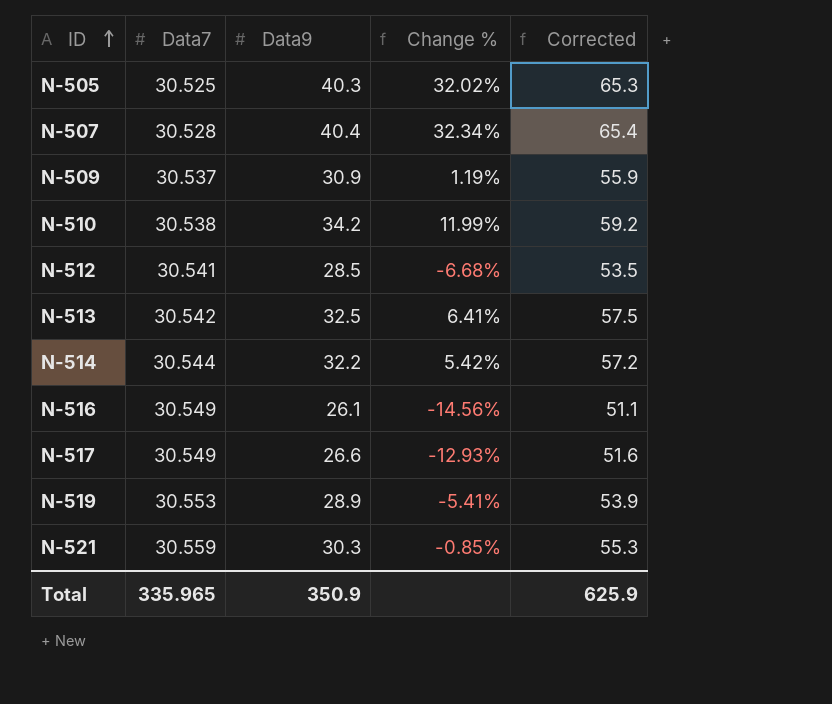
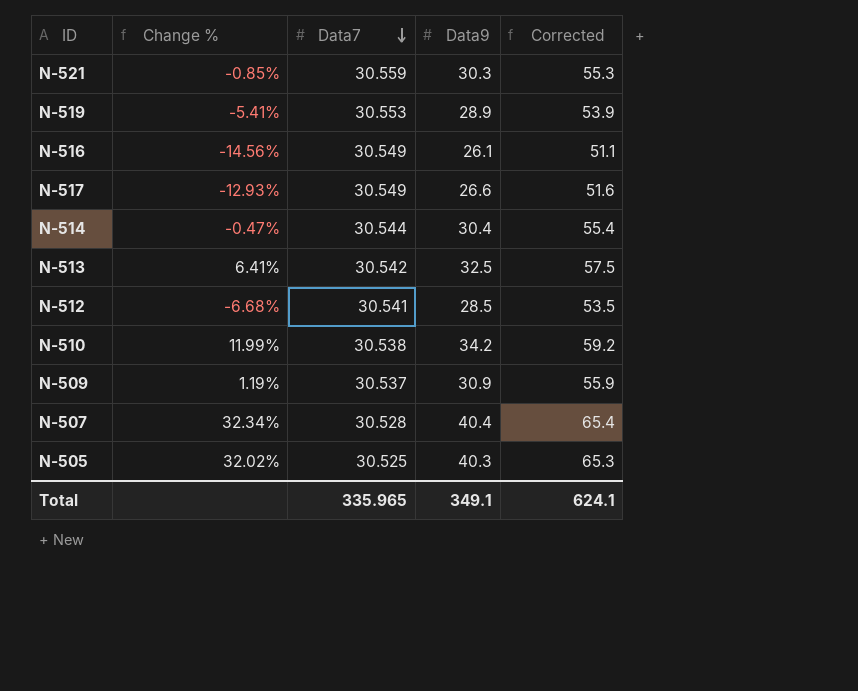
row order: ID ascending -> Data7 descending
column Change % | position: 4 -> 2
N-514 | Change %: 5.42% -> -0.47%
N-514 | Data9: 32.2 -> 30.4
N-514 | Corrected: 57.2 -> 55.4
Total | Data9: 350.9 -> 349.1
Total | Corrected: 625.9 -> 624.1

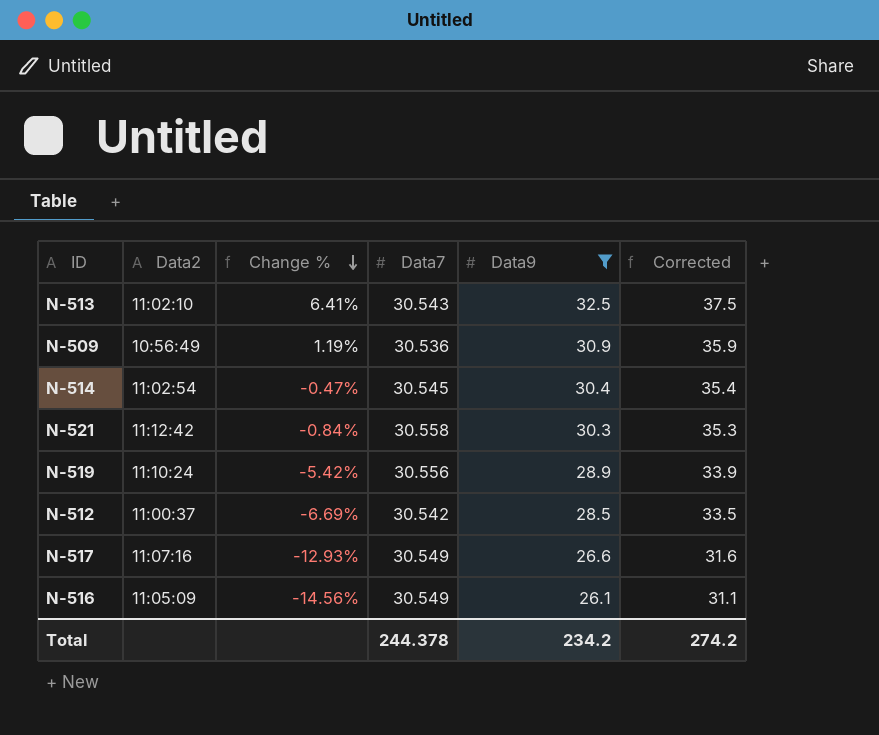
filter: none -> Data9 <= 32.5
row order: Data7 descending -> Change % descending
column Data2 | position: none -> 2
column Corrected | formula: [Data9] + 25 -> [Data9] + 5
N-513 | Data7: 30.542 -> 30.543
N-509 | Data7: 30.537 -> 30.536
N-514 | Data7: 30.544 -> 30.545
N-521 | Change %: -0.85% -> -0.84%
N-521 | Data7: 30.559 -> 30.558
N-519 | Change %: -5.41% -> -5.42%
N-519 | Data7: 30.553 -> 30.556
N-512 | Change %: -6.68% -> -6.69%
N-512 | Data7: 30.541 -> 30.542
Total | Data7: 335.965 -> 244.378
Total | Data9: 349.1 -> 234.2
Total | Corrected: 624.1 -> 274.2

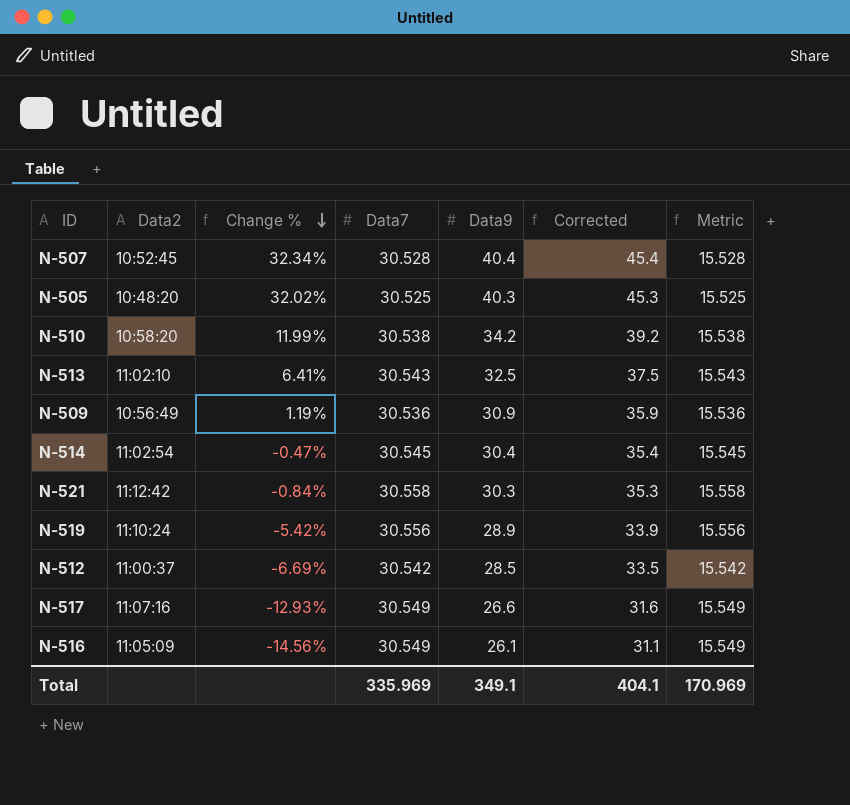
filter: Data9 <= 32.5 -> none
column Metric | formula: none -> [Data7] - 15
Total | Data7: 244.378 -> 335.969
Total | Data9: 234.2 -> 349.1
Total | Corrected: 274.2 -> 404.1

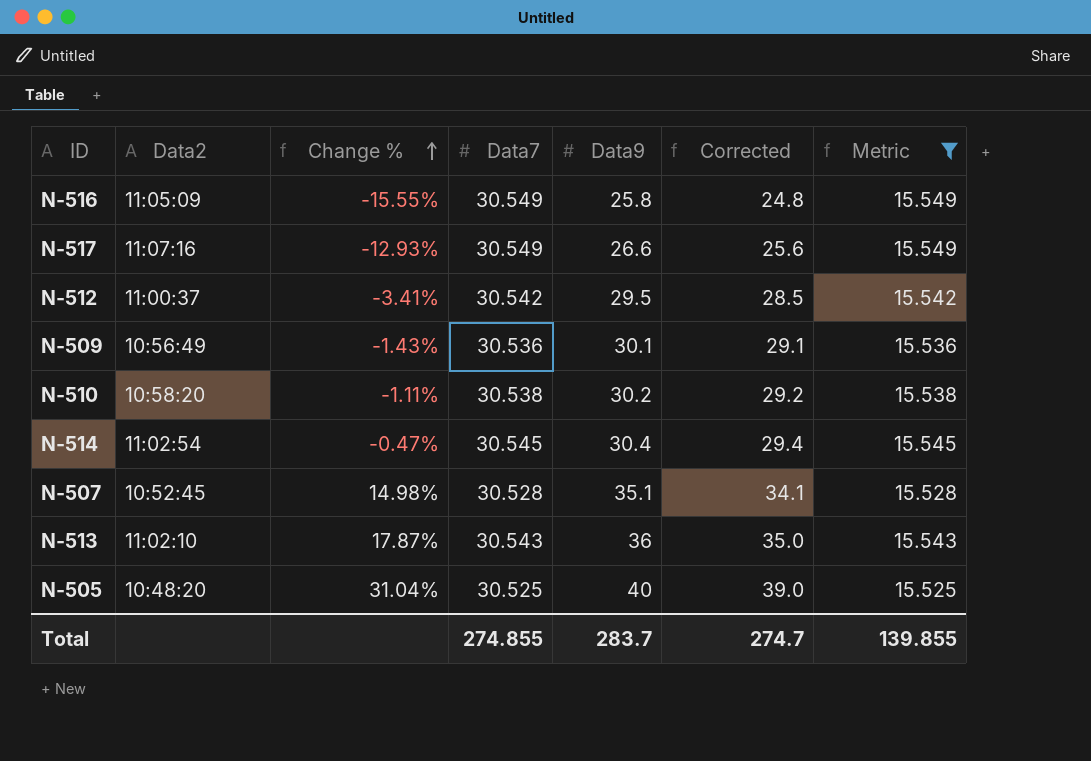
filter: none -> Metric <= 15.549
row order: Change % descending -> Change % ascending
column Corrected | formula: [Data9] + 5 -> [Data9] - 1
N-516 | Change %: -14.56% -> -15.55%
N-516 | Data9: 26.1 -> 25.8
N-512 | Change %: -6.69% -> -3.41%
N-512 | Data9: 28.5 -> 29.5
N-509 | Change %: 1.19% -> -1.43%
N-509 | Data9: 30.9 -> 30.1
N-510 | Change %: 11.99% -> -1.11%
N-510 | Data9: 34.2 -> 30.2
N-507 | Change %: 32.34% -> 14.98%
N-507 | Data9: 40.4 -> 35.1
N-513 | Change %: 6.41% -> 17.87%
N-513 | Data9: 32.5 -> 36
N-505 | Change %: 32.02% -> 31.04%
N-505 | Data9: 40.3 -> 40
Total | Data7: 335.969 -> 274.855
Total | Data9: 349.1 -> 283.7
Total | Corrected: 404.1 -> 274.7
Total | Metric: 170.969 -> 139.855

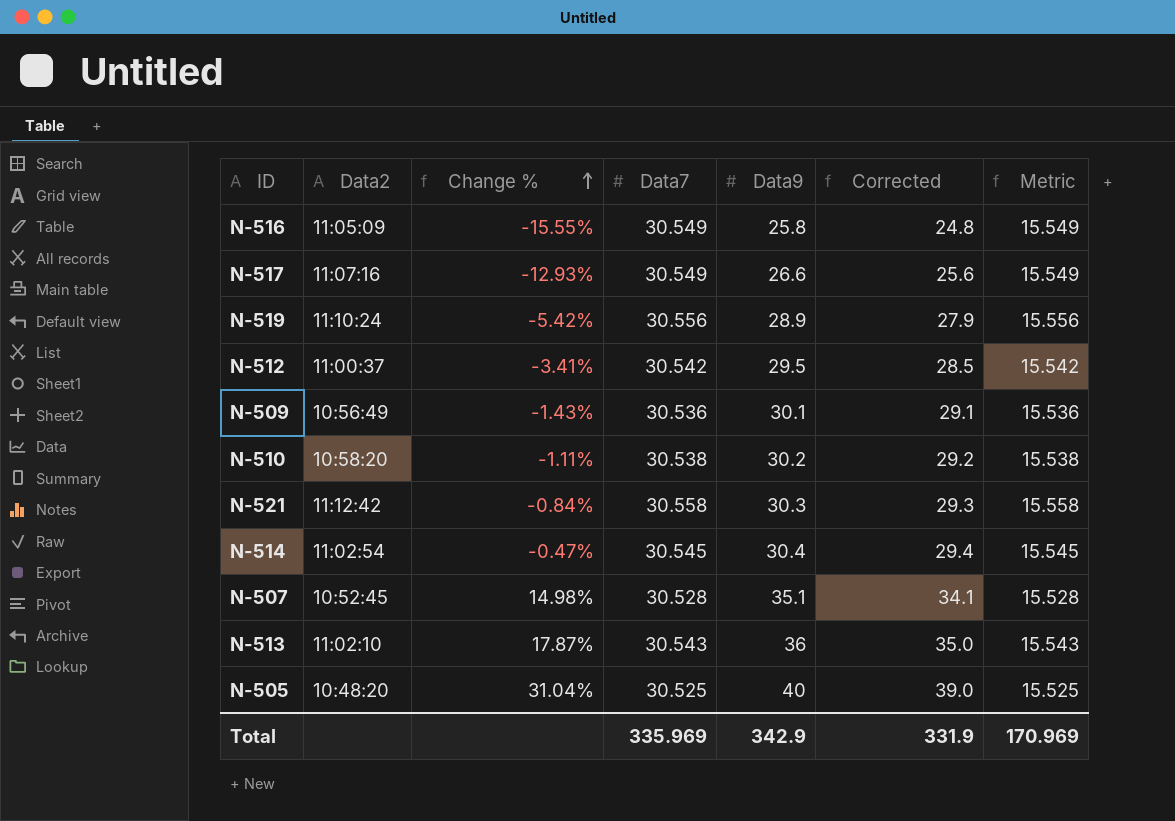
filter: Metric <= 15.549 -> none
Total | Data7: 274.855 -> 335.969
Total | Data9: 283.7 -> 342.9
Total | Corrected: 274.7 -> 331.9
Total | Metric: 139.855 -> 170.969

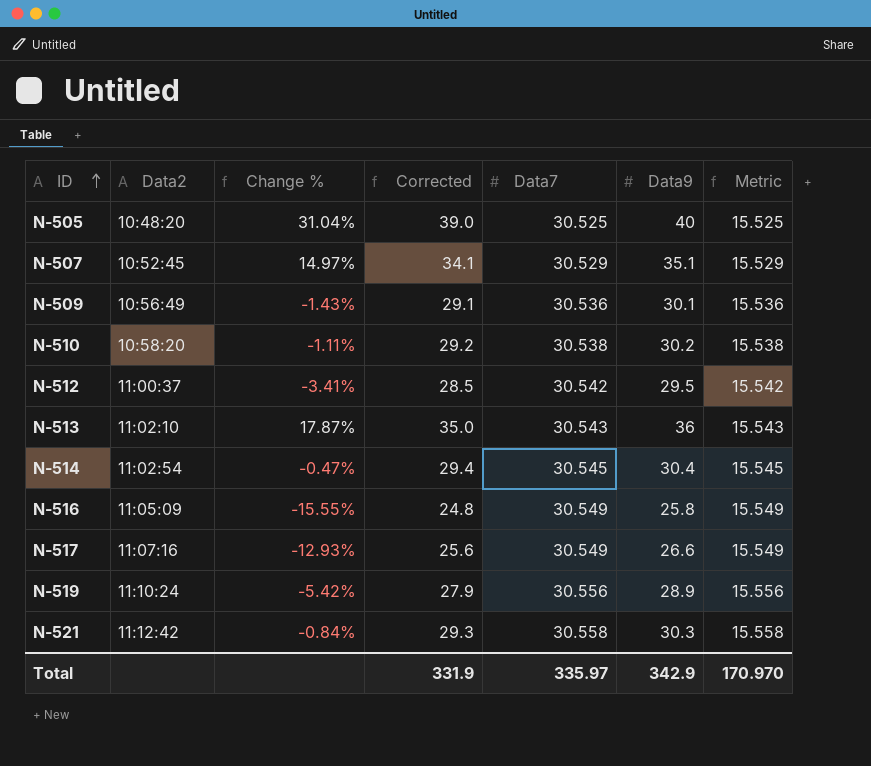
row order: Change % ascending -> ID ascending
column Corrected | position: 6 -> 4
N-507 | Change %: 14.98% -> 14.97%
N-507 | Data7: 30.528 -> 30.529
N-507 | Metric: 15.528 -> 15.529
Total | Data7: 335.969 -> 335.97
Total | Metric: 170.969 -> 170.970

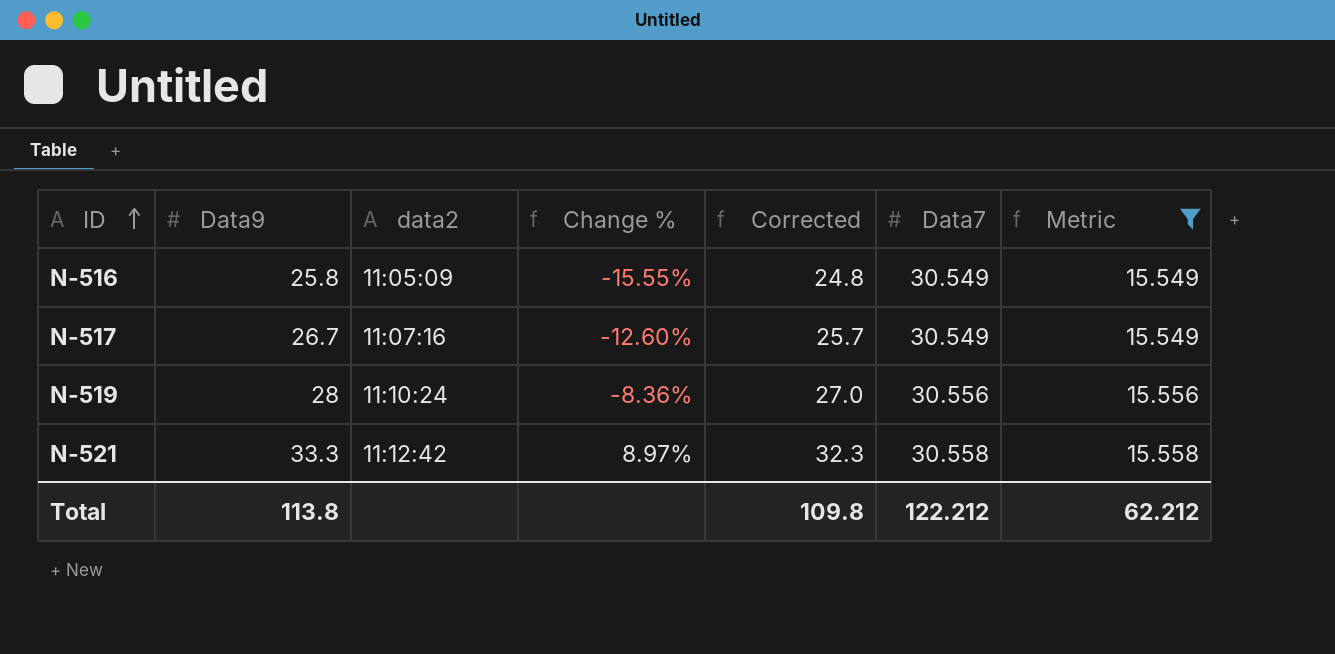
filter: none -> Metric >= 15.549
column Data9 | position: 6 -> 2
column name: Data2 -> data2
N-517 | Data9: 26.6 -> 26.7
N-517 | Change %: -12.93% -> -12.60%
N-517 | Corrected: 25.6 -> 25.7
N-519 | Data9: 28.9 -> 28
N-519 | Change %: -5.42% -> -8.36%
N-519 | Corrected: 27.9 -> 27.0
N-521 | Data9: 30.3 -> 33.3
N-521 | Change %: -0.84% -> 8.97%
N-521 | Corrected: 29.3 -> 32.3
Total | Data9: 342.9 -> 113.8
Total | Corrected: 331.9 -> 109.8
Total | Data7: 335.97 -> 122.212
Total | Metric: 170.970 -> 62.212

